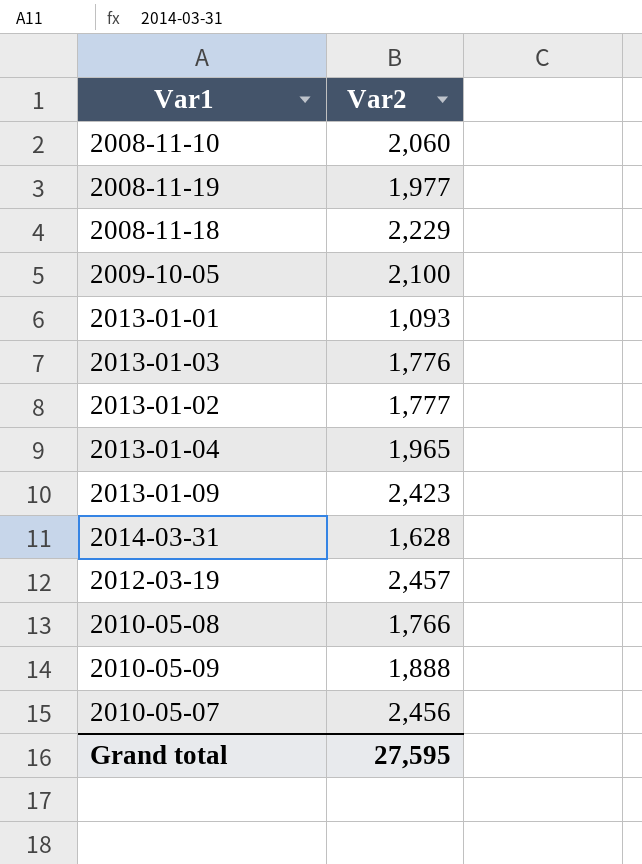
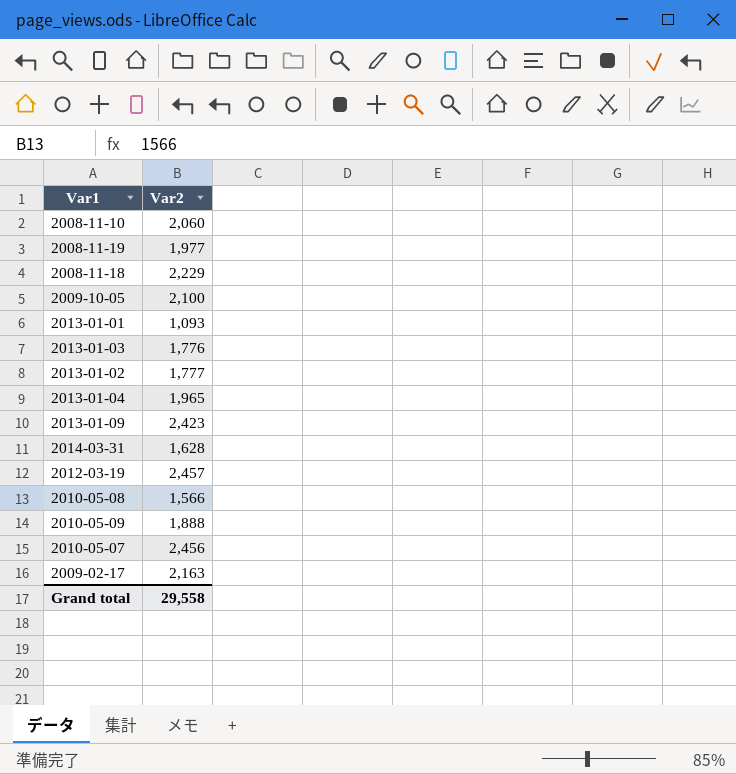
2010-05-08 | Var2: 1,766 -> 1,566
row 2009-02-17: none -> 2,163
Grand total | Var2: 27,595 -> 29,558

